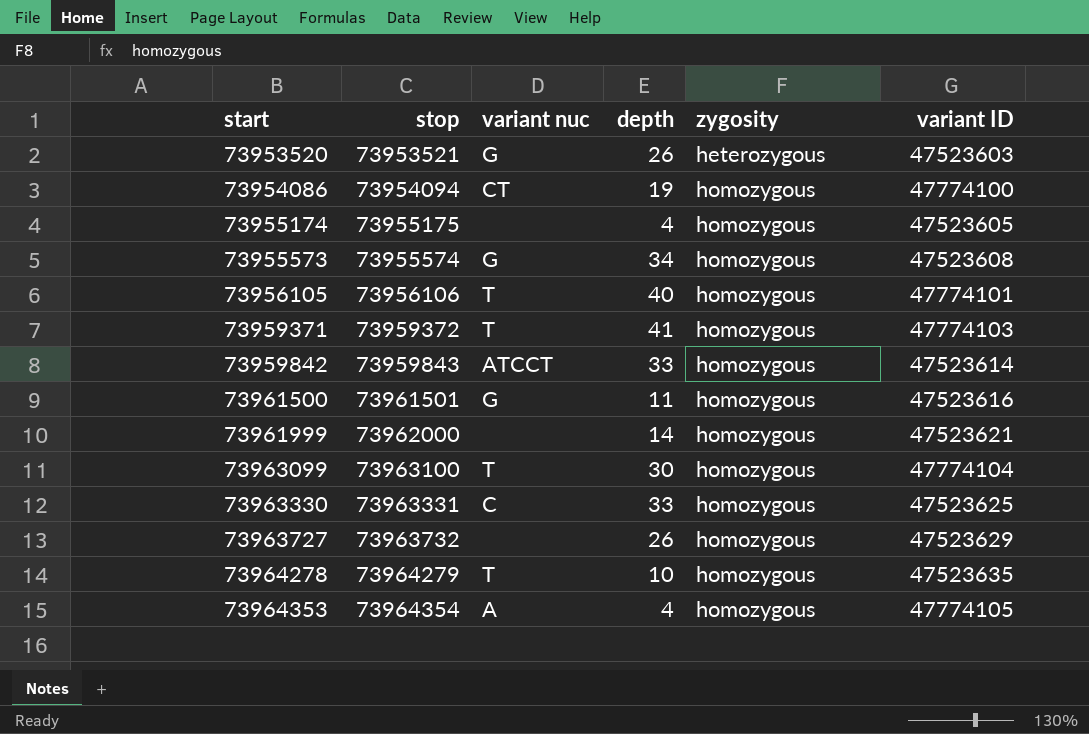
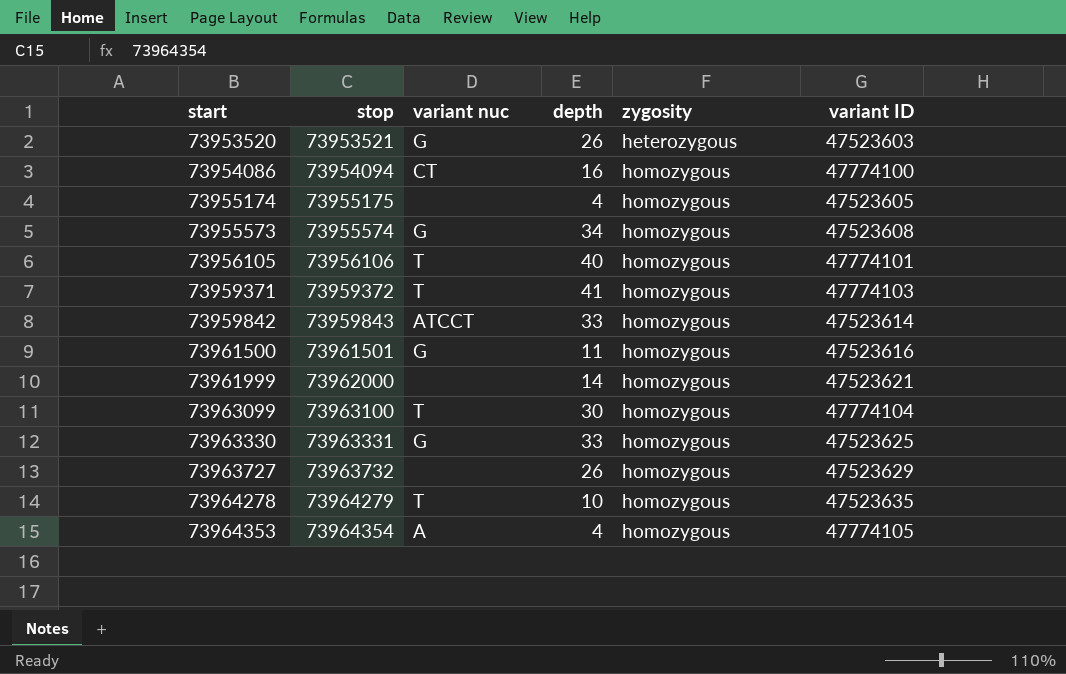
73954086 | depth: 19 -> 16
73963330 | variant nuc: C -> G

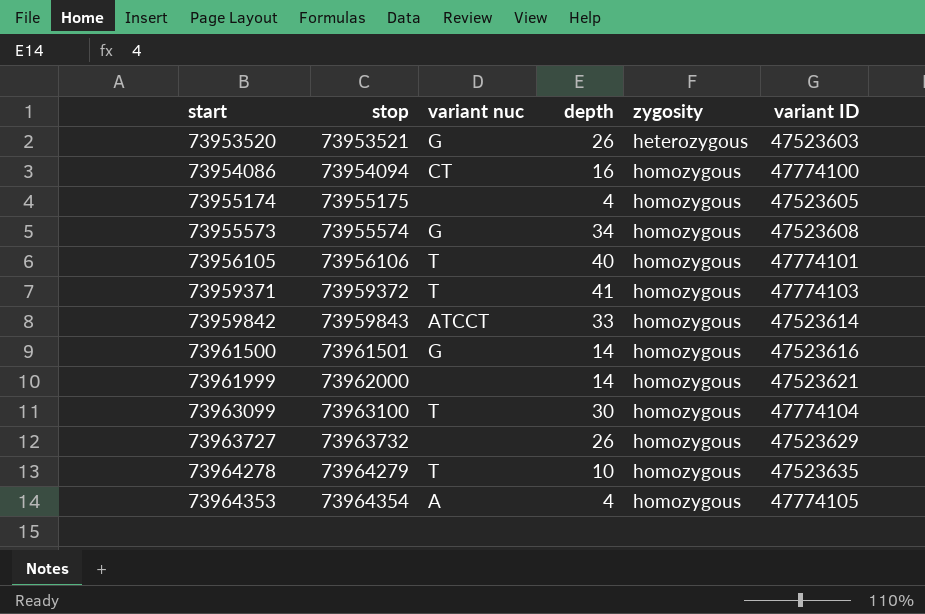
row 73963330: 73963331 | G | 33 | homozygous | 47523625 -> none
73961500 | depth: 11 -> 14

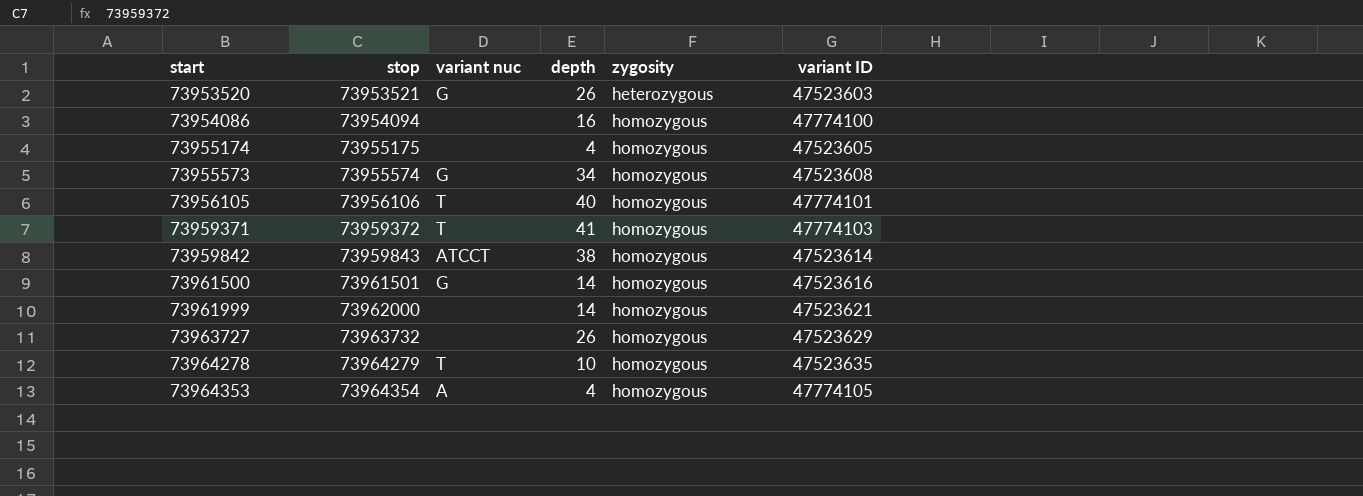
row 73963099: 73963100 | T | 30 | homozygous | 47774104 -> none
73954086 | variant nuc: CT -> none
73959842 | depth: 33 -> 38

